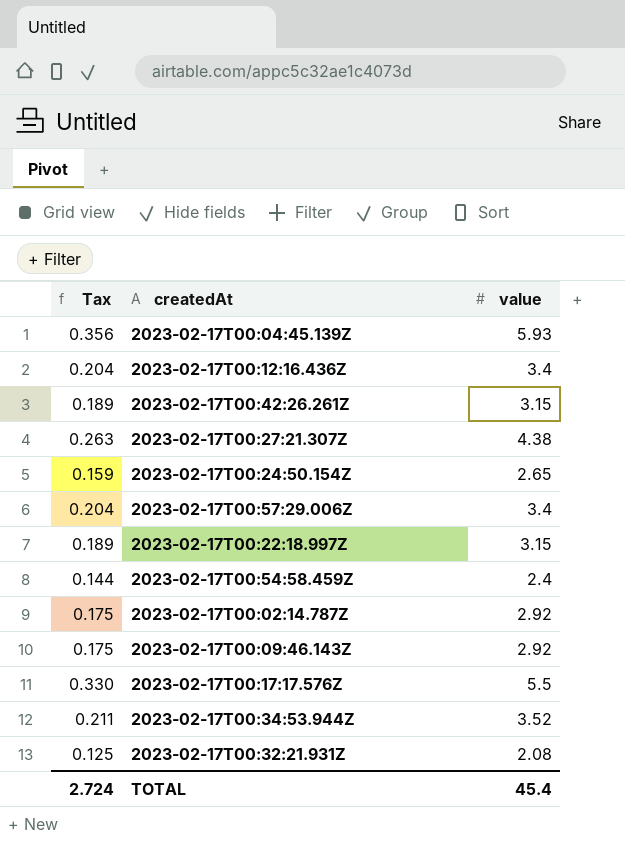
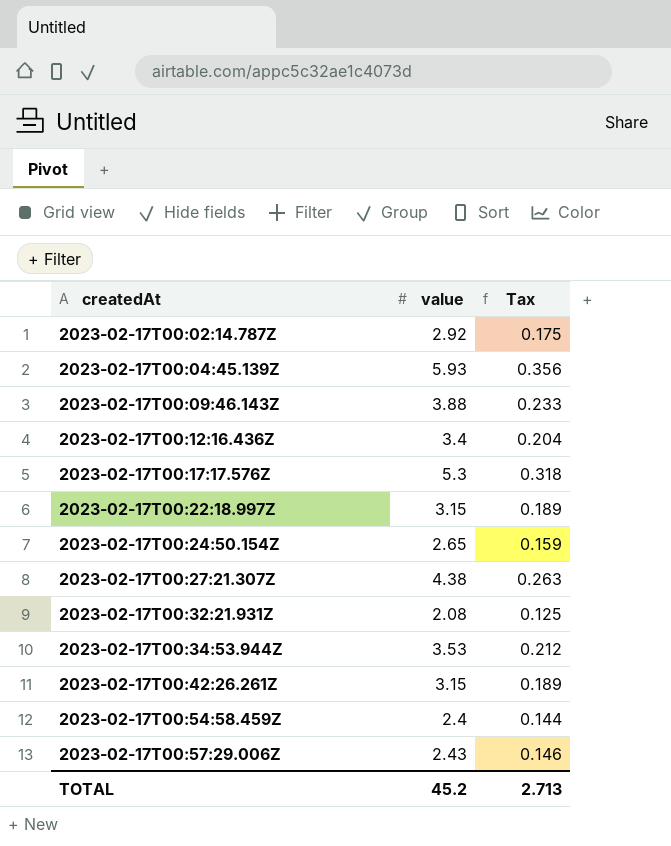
row order: none -> createdAt ascending
column Tax | position: 1 -> 3
2023-02-17T00:09:46.143Z | value: 2.92 -> 3.88
2023-02-17T00:09:46.143Z | Tax: 0.175 -> 0.233
2023-02-17T00:17:17.576Z | value: 5.5 -> 5.3
2023-02-17T00:17:17.576Z | Tax: 0.330 -> 0.318
2023-02-17T00:34:53.944Z | value: 3.52 -> 3.53
2023-02-17T00:34:53.944Z | Tax: 0.211 -> 0.212
2023-02-17T00:57:29.006Z | value: 3.4 -> 2.43
2023-02-17T00:57:29.006Z | Tax: 0.204 -> 0.146
TOTAL | value: 45.4 -> 45.2
TOTAL | Tax: 2.724 -> 2.713

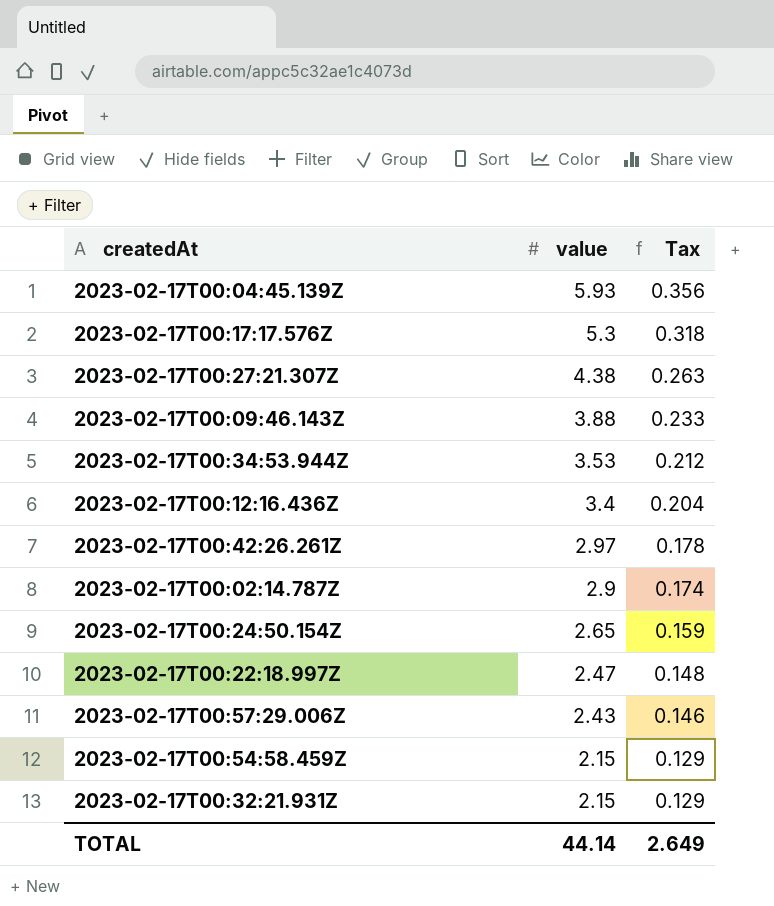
row order: createdAt ascending -> value descending
2023-02-17T00:42:26.261Z | value: 3.15 -> 2.97
2023-02-17T00:42:26.261Z | Tax: 0.189 -> 0.178
2023-02-17T00:02:14.787Z | value: 2.92 -> 2.9
2023-02-17T00:02:14.787Z | Tax: 0.175 -> 0.174
2023-02-17T00:22:18.997Z | value: 3.15 -> 2.47
2023-02-17T00:22:18.997Z | Tax: 0.189 -> 0.148
2023-02-17T00:54:58.459Z | value: 2.4 -> 2.15
2023-02-17T00:54:58.459Z | Tax: 0.144 -> 0.129
2023-02-17T00:32:21.931Z | value: 2.08 -> 2.15
2023-02-17T00:32:21.931Z | Tax: 0.125 -> 0.129
TOTAL | value: 45.2 -> 44.14
TOTAL | Tax: 2.713 -> 2.649

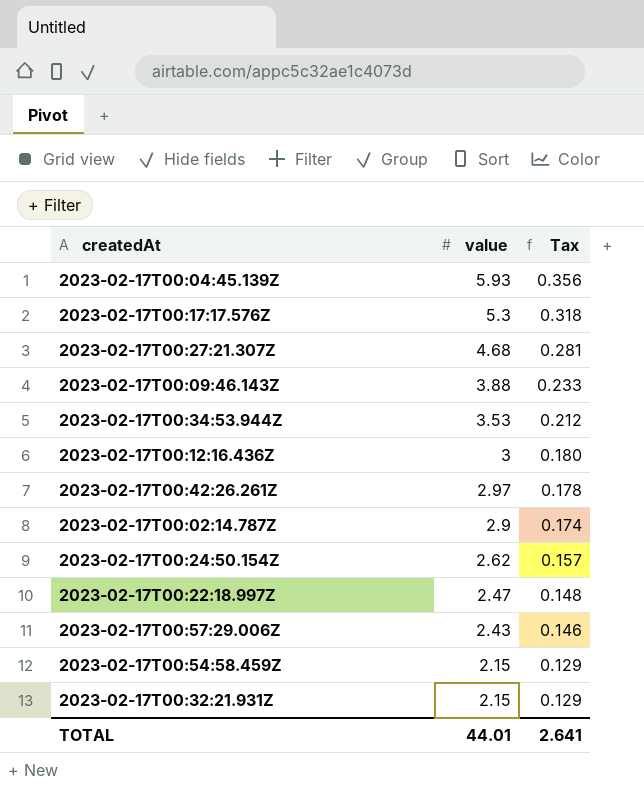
2023-02-17T00:27:21.307Z | value: 4.38 -> 4.68
2023-02-17T00:27:21.307Z | Tax: 0.263 -> 0.281
2023-02-17T00:12:16.436Z | value: 3.4 -> 3
2023-02-17T00:12:16.436Z | Tax: 0.204 -> 0.180
2023-02-17T00:24:50.154Z | value: 2.65 -> 2.62
2023-02-17T00:24:50.154Z | Tax: 0.159 -> 0.157
TOTAL | value: 44.14 -> 44.01
TOTAL | Tax: 2.649 -> 2.641

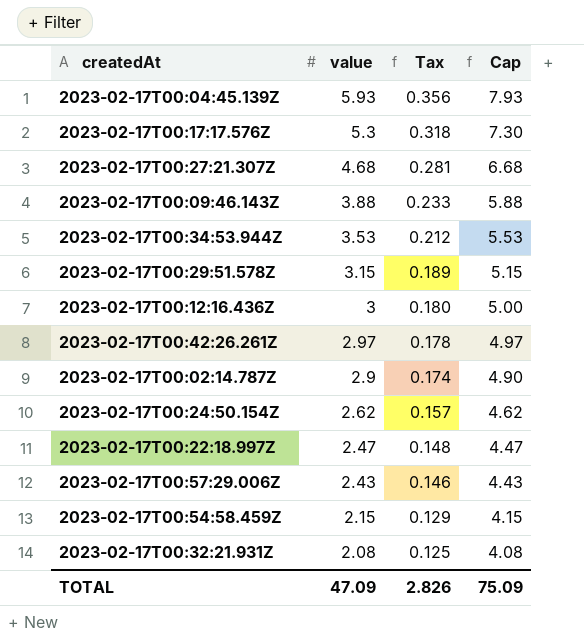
column Cap | formula: none -> [value] + 2
row 2023-02-17T00:29:51.578Z: none -> 3.15 | 0.189 | 5.15
2023-02-17T00:32:21.931Z | value: 2.15 -> 2.08
2023-02-17T00:32:21.931Z | Tax: 0.129 -> 0.125
TOTAL | value: 44.01 -> 47.09
TOTAL | Tax: 2.641 -> 2.826

